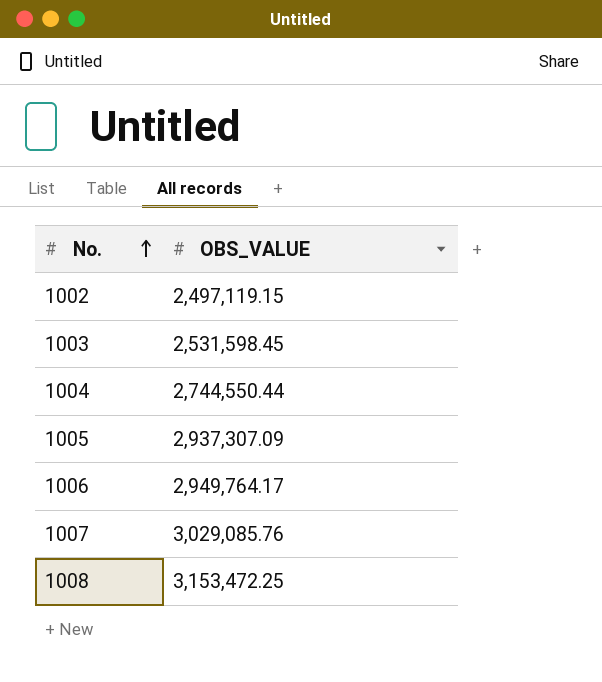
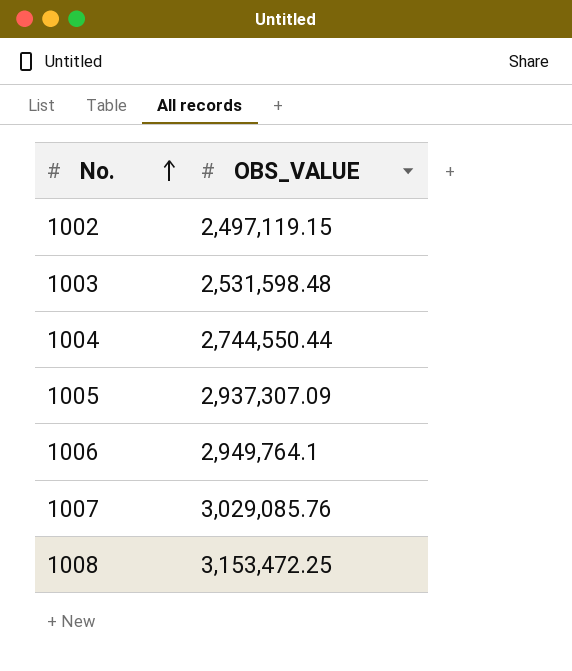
1003 | OBS_VALUE: 2,531,598.45 -> 2,531,598.48
1006 | OBS_VALUE: 2,949,764.17 -> 2,949,764.1

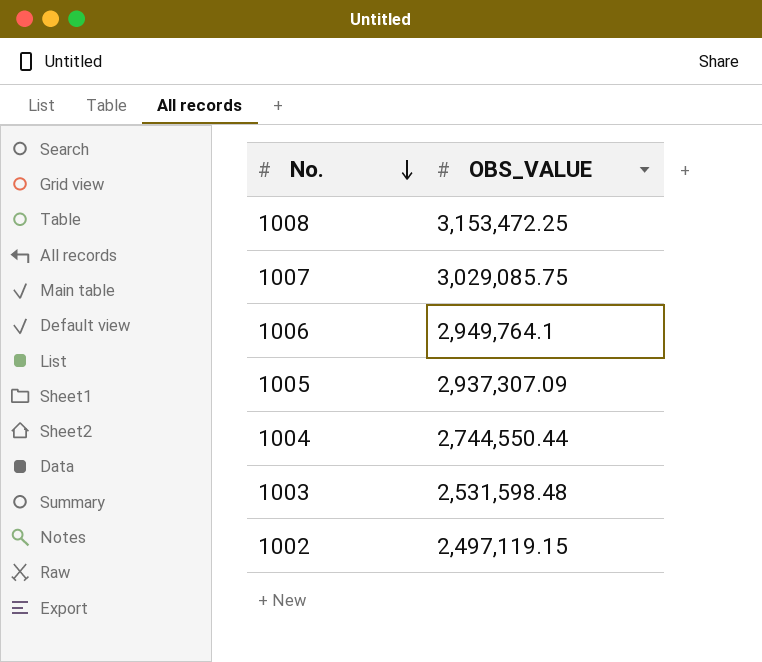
row order: No. ascending -> No. descending
1007 | OBS_VALUE: 3,029,085.76 -> 3,029,085.75

